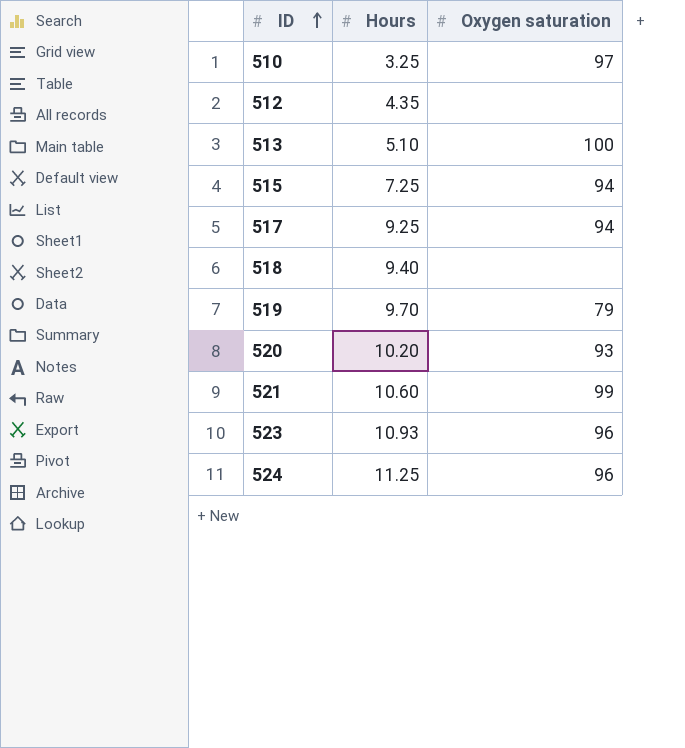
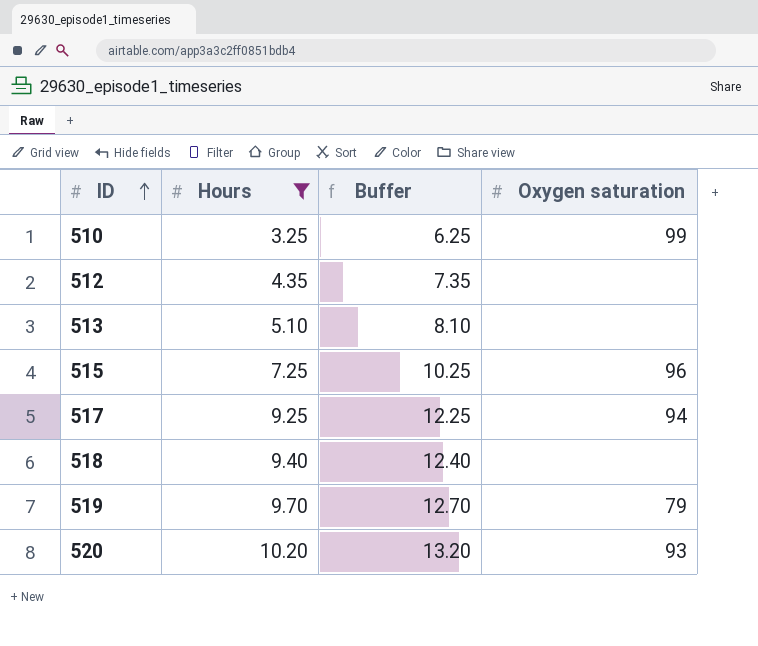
filter: none -> Hours <= 10.20
column Buffer | formula: none -> [Hours] + 3
510 | Oxygen saturation: 97 -> 99
513 | Oxygen saturation: 100 -> none
515 | Oxygen saturation: 94 -> 96

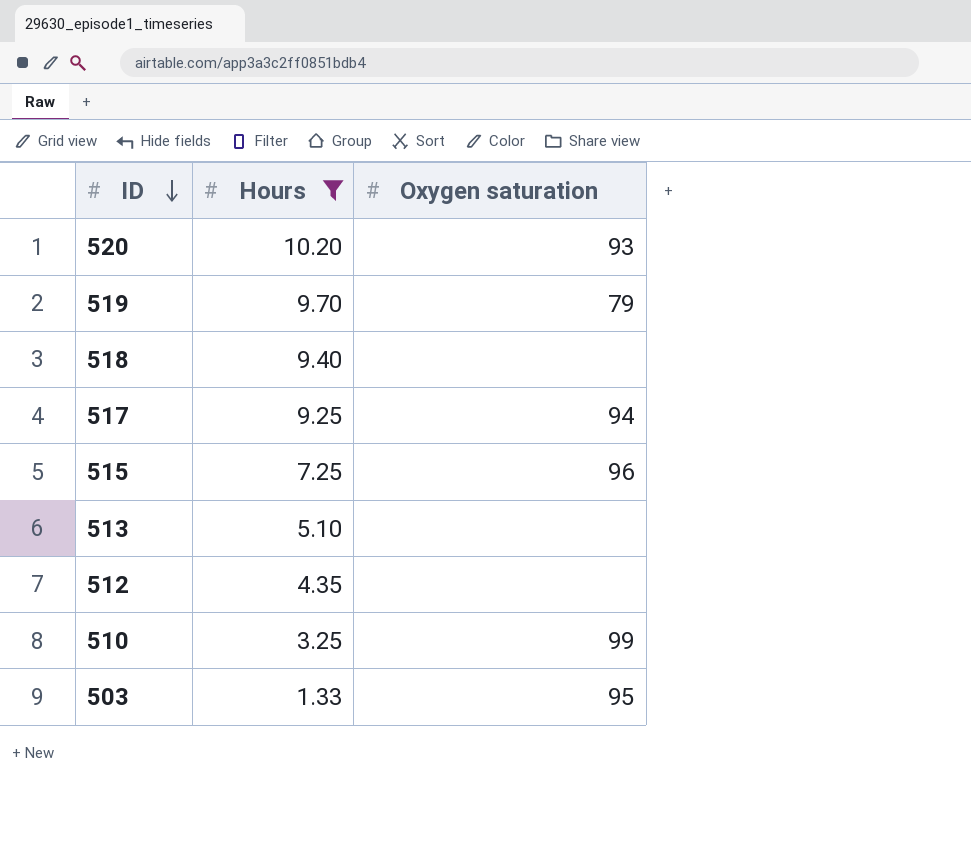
row order: ID ascending -> ID descending
column Buffer | formula: [Hours] + 3 -> none
row 503: none -> 1.33 | 95

